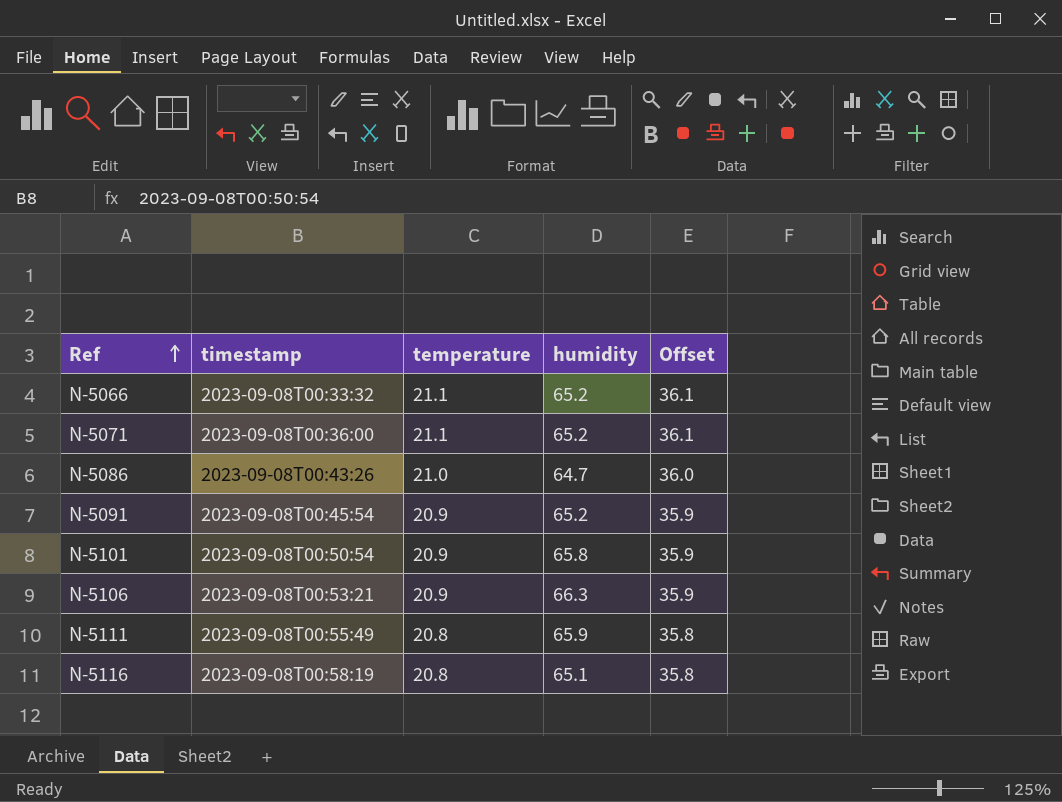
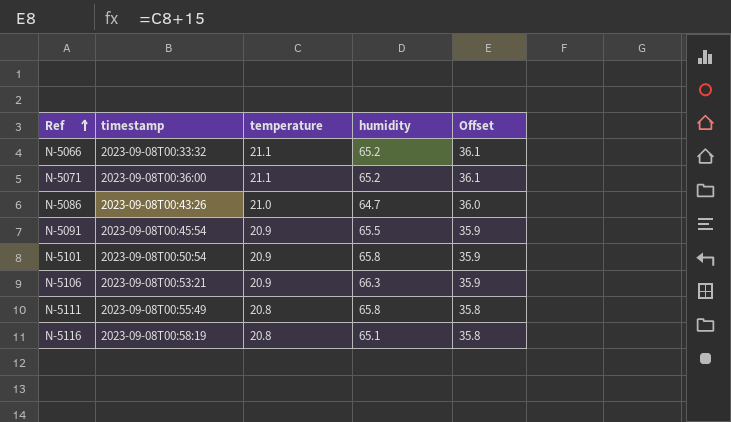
N-5091 | humidity: 65.2 -> 65.5
N-5111 | humidity: 65.9 -> 65.8

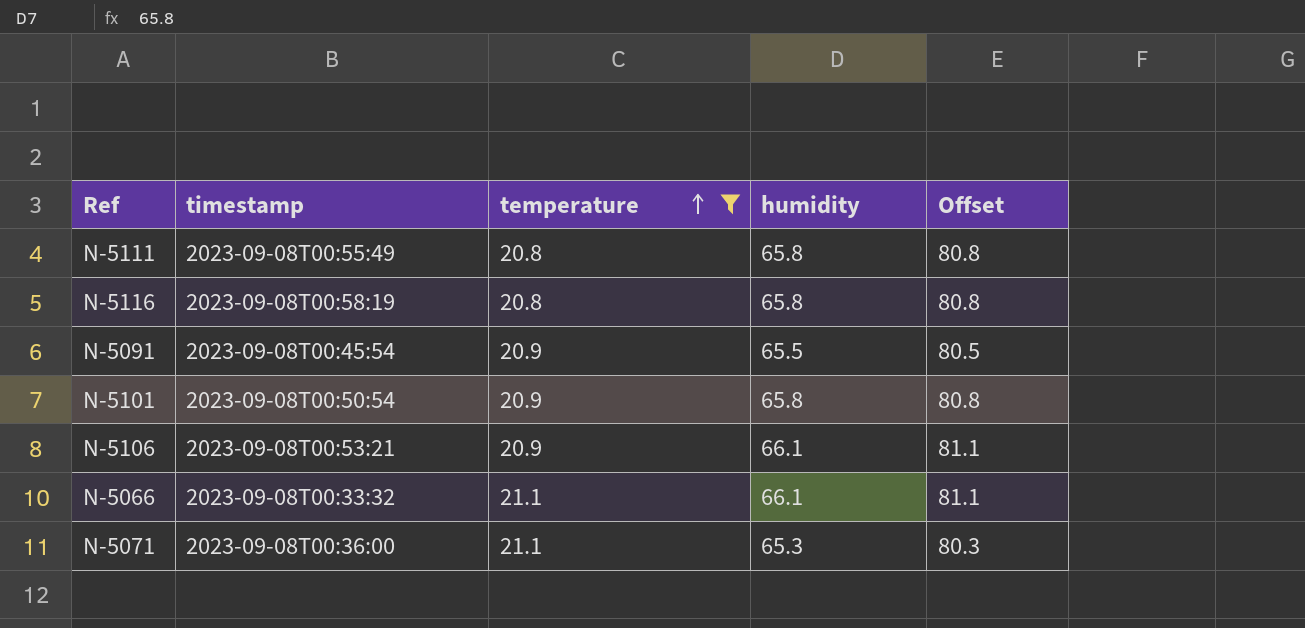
filter: none -> temperature != 21.0
row order: Ref ascending -> temperature ascending
column Offset | formula: [temperature] + 15 -> [humidity] + 15
N-5116 | humidity: 65.1 -> 65.8
N-5106 | humidity: 66.3 -> 66.1
N-5066 | humidity: 65.2 -> 66.1
N-5071 | humidity: 65.2 -> 65.3

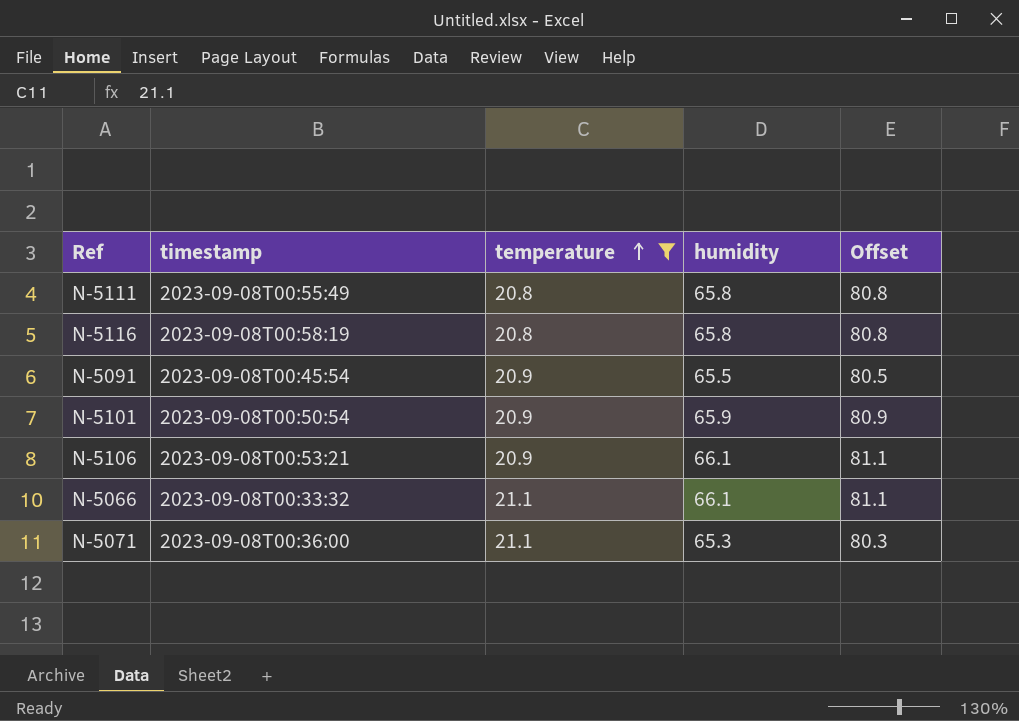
N-5101 | humidity: 65.8 -> 65.9
N-5101 | Offset: 80.8 -> 80.9

